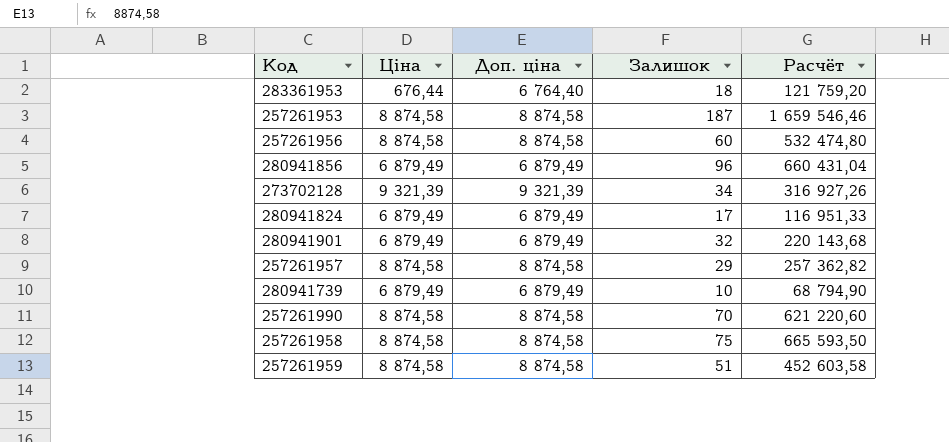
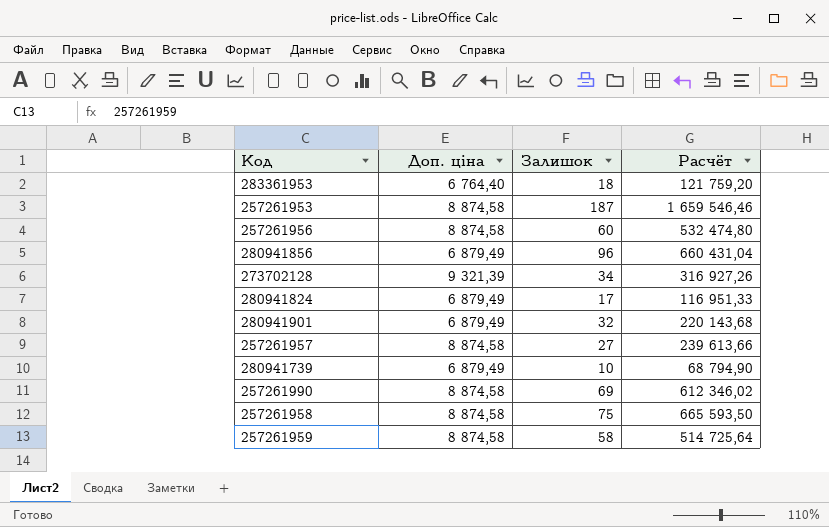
column Ціна | position: 2 -> none
257261957 | Залишок: 29 -> 27
257261957 | Расчёт: 257 362,82 -> 239 613,66
257261990 | Залишок: 70 -> 69
257261990 | Расчёт: 621 220,60 -> 612 346,02
257261959 | Залишок: 51 -> 58
257261959 | Расчёт: 452 603,58 -> 514 725,64

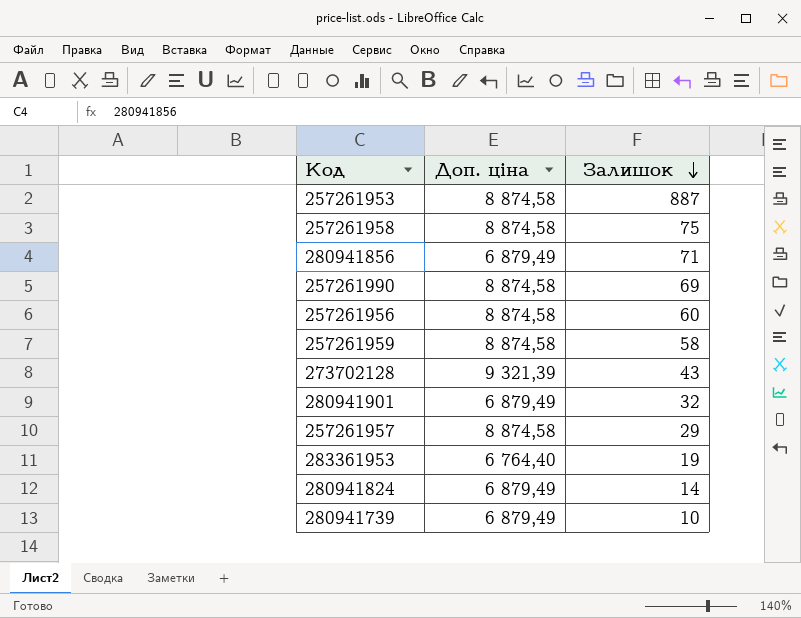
row order: none -> Залишок descending
column Расчёт | formula: [Доп. ціна] * [Залишок] -> none
257261953 | Залишок: 187 -> 887
280941856 | Залишок: 96 -> 71
273702128 | Залишок: 34 -> 43
257261957 | Залишок: 27 -> 29
283361953 | Залишок: 18 -> 19
280941824 | Залишок: 17 -> 14

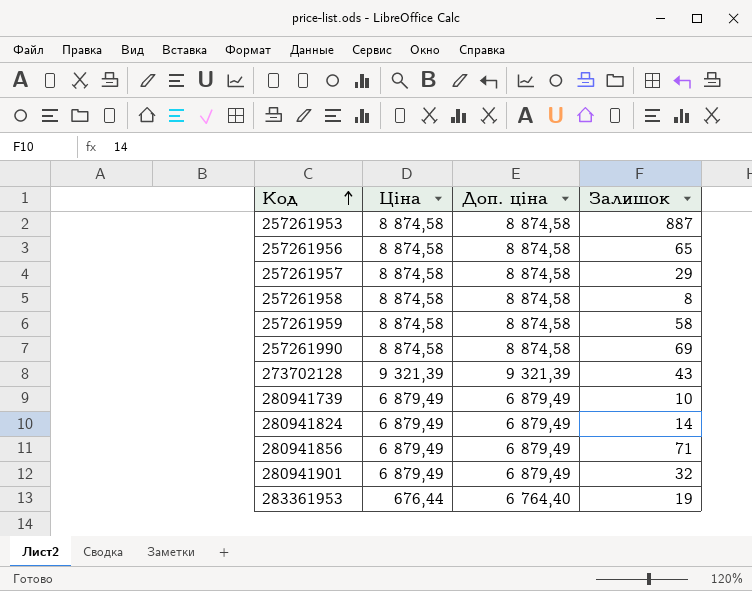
row order: Залишок descending -> Код ascending
column Ціна | position: none -> 2
257261956 | Залишок: 60 -> 65
257261958 | Залишок: 75 -> 8

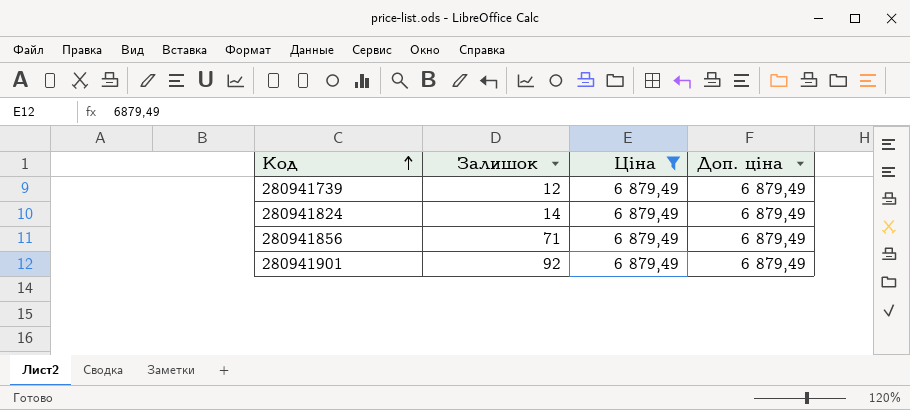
filter: none -> Ціна = 6 879,49
column Залишок | position: 4 -> 2
280941739 | Залишок: 10 -> 12
280941901 | Залишок: 32 -> 92

